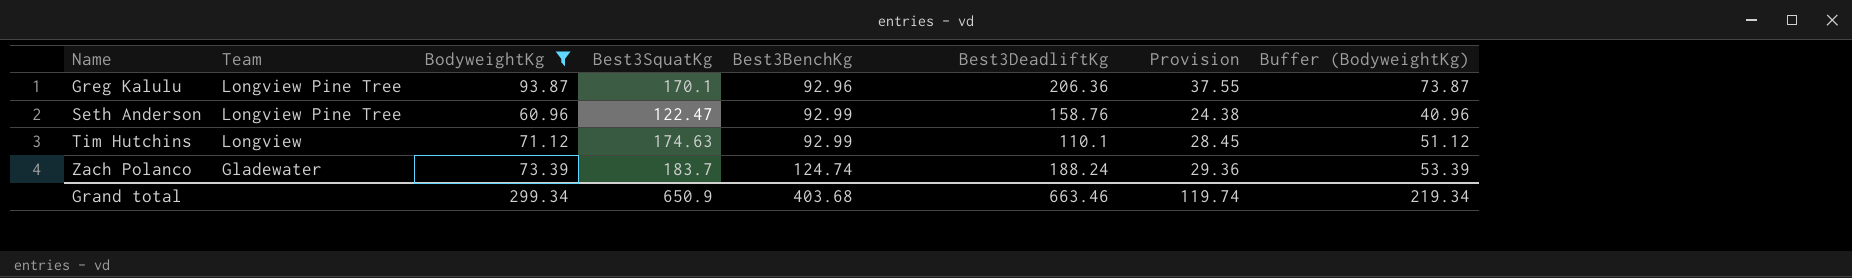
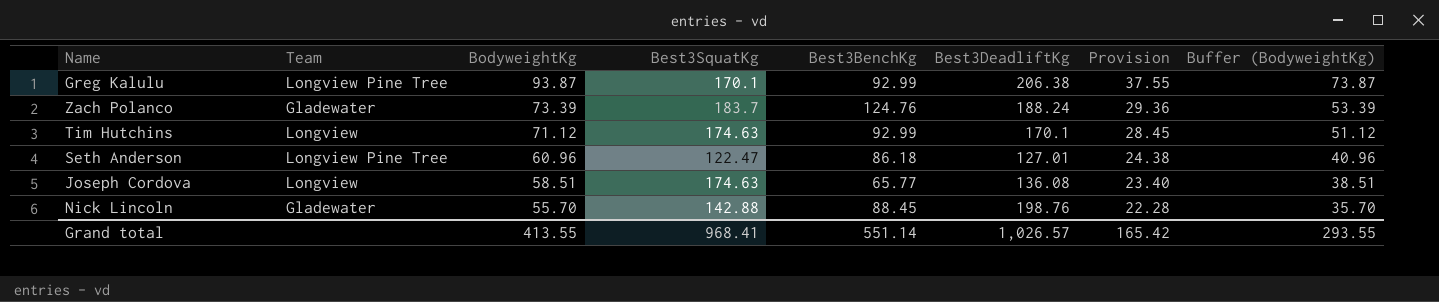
filter: BodyweightKg >= 60.96 -> none
row order: Name ascending -> BodyweightKg descending
Greg Kalulu | Best3BenchKg: 92.96 -> 92.99
Greg Kalulu | Best3DeadliftKg: 206.36 -> 206.38
Zach Polanco | Best3BenchKg: 124.74 -> 124.76
Tim Hutchins | Best3DeadliftKg: 110.1 -> 170.1
Seth Anderson | Best3BenchKg: 92.99 -> 86.18
Seth Anderson | Best3DeadliftKg: 158.76 -> 127.01
Grand total | BodyweightKg: 299.34 -> 413.55
Grand total | Best3SquatKg: 650.9 -> 968.41
Grand total | Best3BenchKg: 403.68 -> 551.14
Grand total | Best3DeadliftKg: 663.46 -> 1,026.57
Grand total | Provision: 119.74 -> 165.42
Grand total | Buffer (BodyweightKg): 219.34 -> 293.55

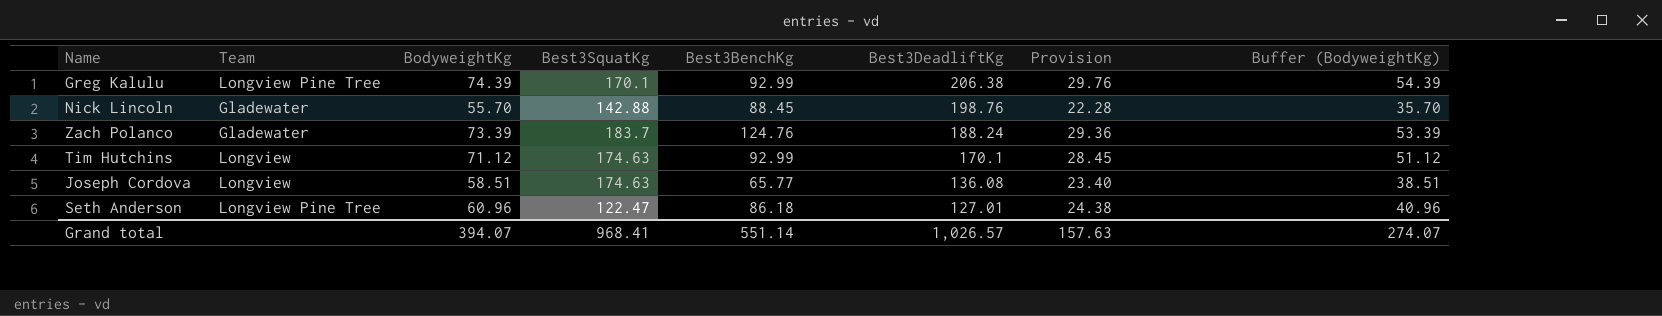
row order: BodyweightKg descending -> Best3DeadliftKg descending
Greg Kalulu | BodyweightKg: 93.87 -> 74.39
Greg Kalulu | Provision: 37.55 -> 29.76
Greg Kalulu | Buffer (BodyweightKg): 73.87 -> 54.39
Grand total | BodyweightKg: 413.55 -> 394.07
Grand total | Provision: 165.42 -> 157.63
Grand total | Buffer (BodyweightKg): 293.55 -> 274.07

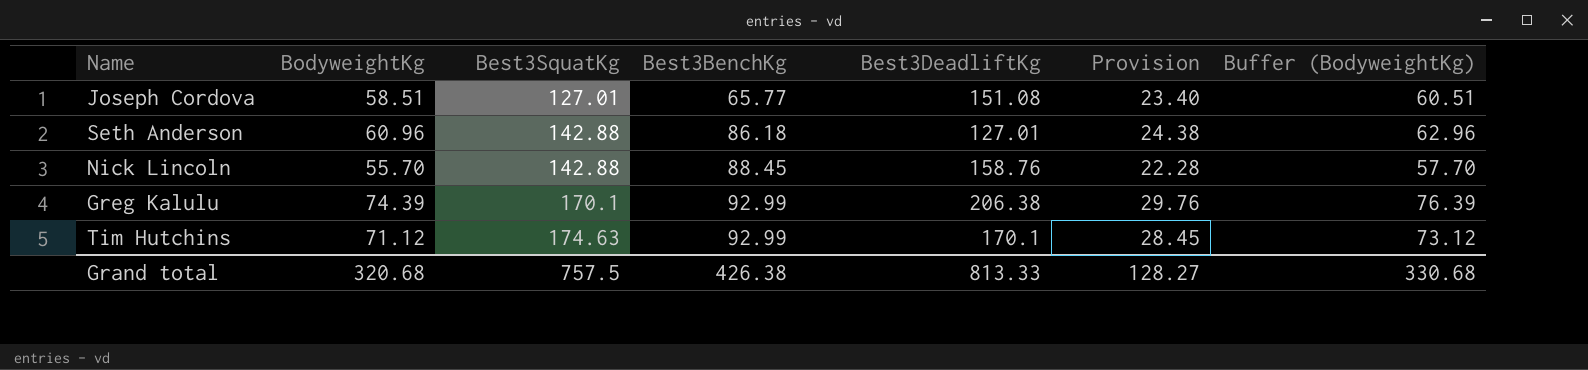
row order: Best3DeadliftKg descending -> Best3SquatKg ascending
column Team | position: 2 -> none
column Buffer (BodyweightKg) | formula: [BodyweightKg] - 20 -> [BodyweightKg] + 2
row Zach Polanco: Gladewater | 73.39 | 183.7 | 124.76 | 188.24 | 29.36 | 53.39 -> none
Joseph Cordova | Best3SquatKg: 174.63 -> 127.01
Joseph Cordova | Best3DeadliftKg: 136.08 -> 151.08
Seth Anderson | Best3SquatKg: 122.47 -> 142.88
Nick Lincoln | Best3DeadliftKg: 198.76 -> 158.76
Grand total | BodyweightKg: 394.07 -> 320.68
Grand total | Best3SquatKg: 968.41 -> 757.5
Grand total | Best3BenchKg: 551.14 -> 426.38
Grand total | Best3DeadliftKg: 1,026.57 -> 813.33
Grand total | Provision: 157.63 -> 128.27
Grand total | Buffer (BodyweightKg): 274.07 -> 330.68

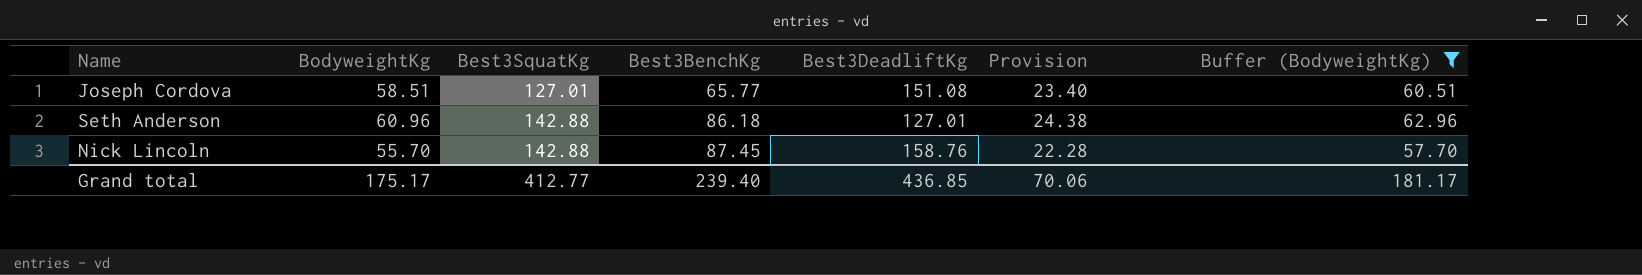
filter: none -> Buffer (BodyweightKg) <= 62.96
Nick Lincoln | Best3BenchKg: 88.45 -> 87.45
Grand total | BodyweightKg: 320.68 -> 175.17
Grand total | Best3SquatKg: 757.5 -> 412.77
Grand total | Best3BenchKg: 426.38 -> 239.40
Grand total | Best3DeadliftKg: 813.33 -> 436.85
Grand total | Provision: 128.27 -> 70.06
Grand total | Buffer (BodyweightKg): 330.68 -> 181.17

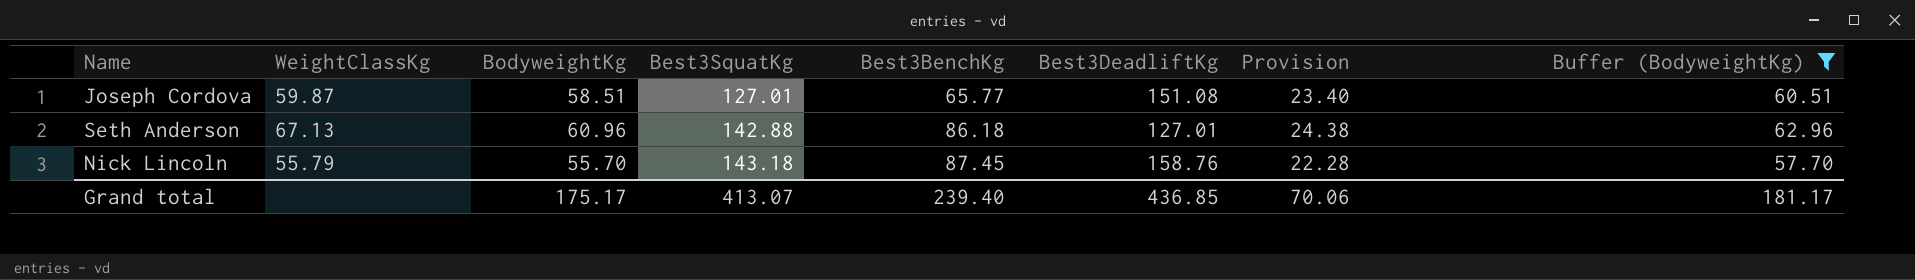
column WeightClassKg | position: none -> 2
Nick Lincoln | Best3SquatKg: 142.88 -> 143.18
Grand total | Best3SquatKg: 412.77 -> 413.07

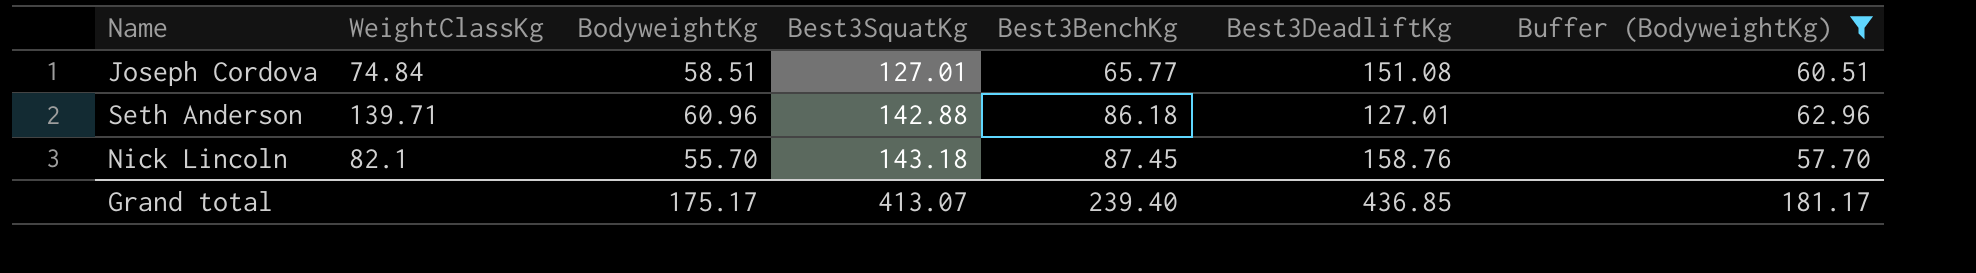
column Provision | formula: [BodyweightKg] * 0.4 -> none
Joseph Cordova | WeightClassKg: 59.87 -> 74.84
Seth Anderson | WeightClassKg: 67.13 -> 139.71
Nick Lincoln | WeightClassKg: 55.79 -> 82.1

